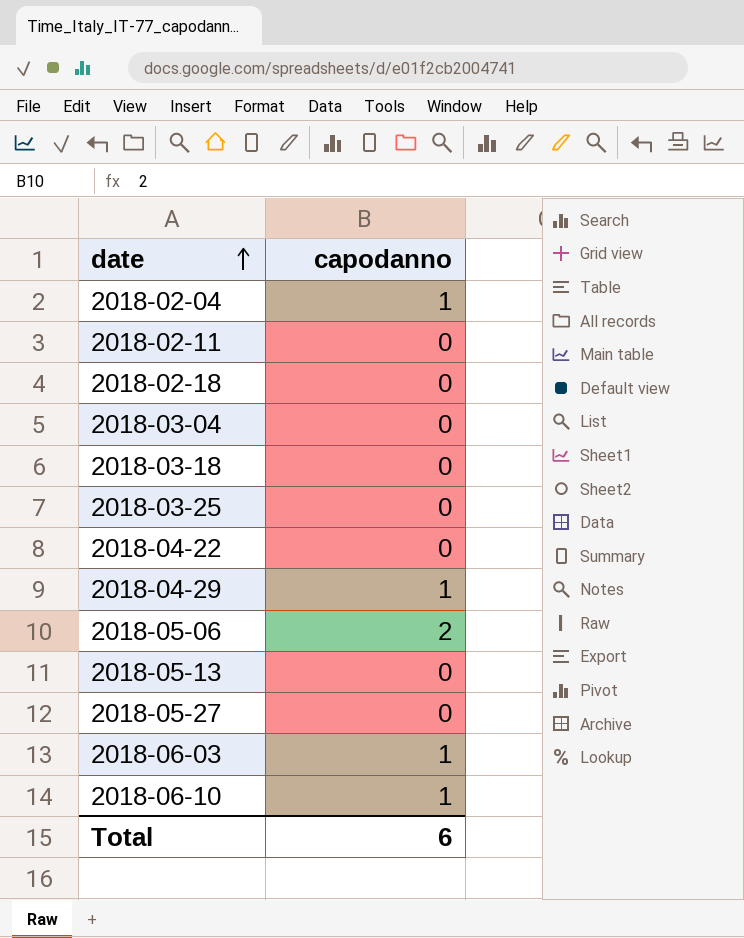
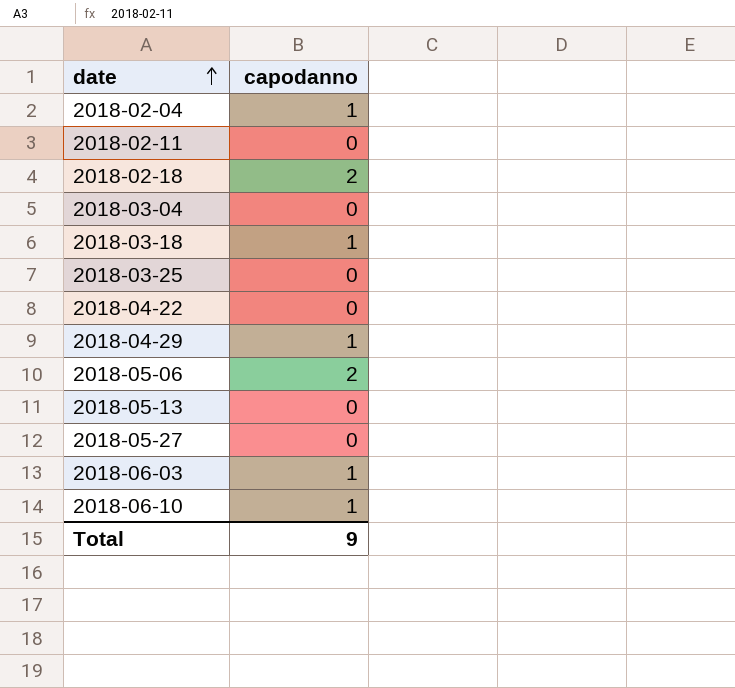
2018-02-18 | capodanno: 0 -> 2
2018-03-18 | capodanno: 0 -> 1
Total | capodanno: 6 -> 9

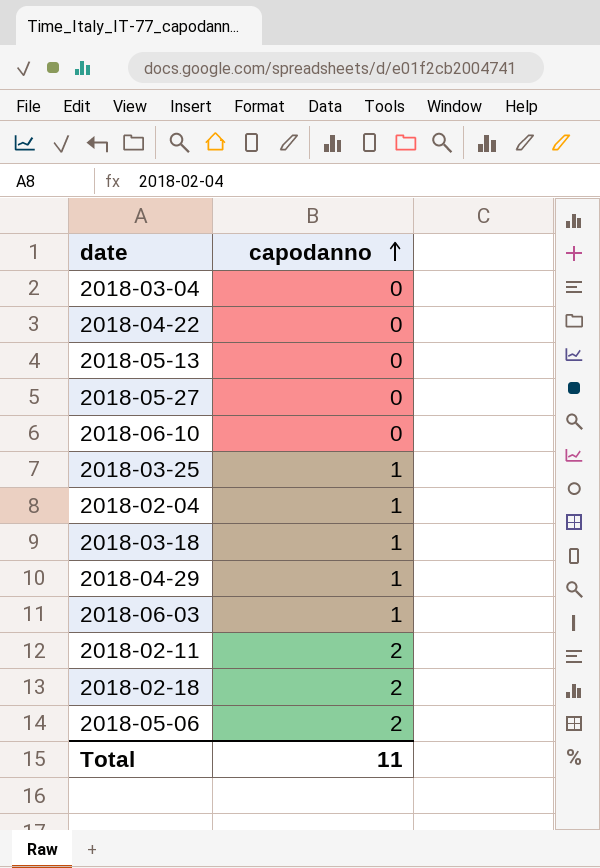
row order: date ascending -> capodanno ascending
2018-06-10 | capodanno: 1 -> 0
2018-03-25 | capodanno: 0 -> 1
2018-02-11 | capodanno: 0 -> 2
Total | capodanno: 9 -> 11

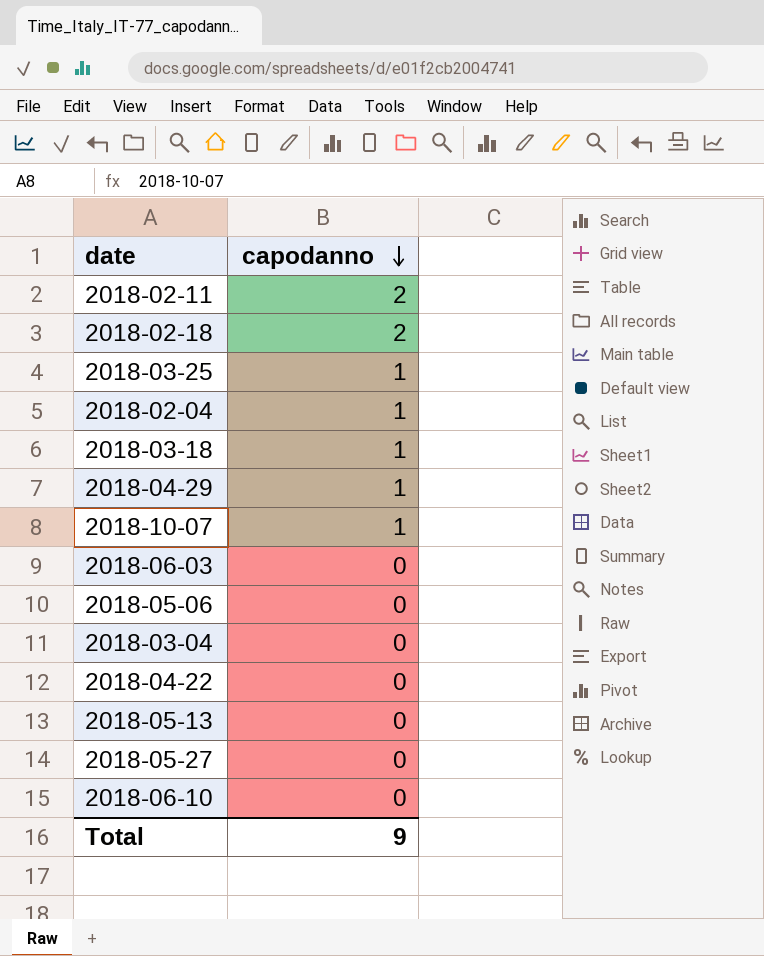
row order: capodanno ascending -> capodanno descending
row 2018-10-07: none -> 1
2018-06-03 | capodanno: 1 -> 0
2018-05-06 | capodanno: 2 -> 0
Total | capodanno: 11 -> 9

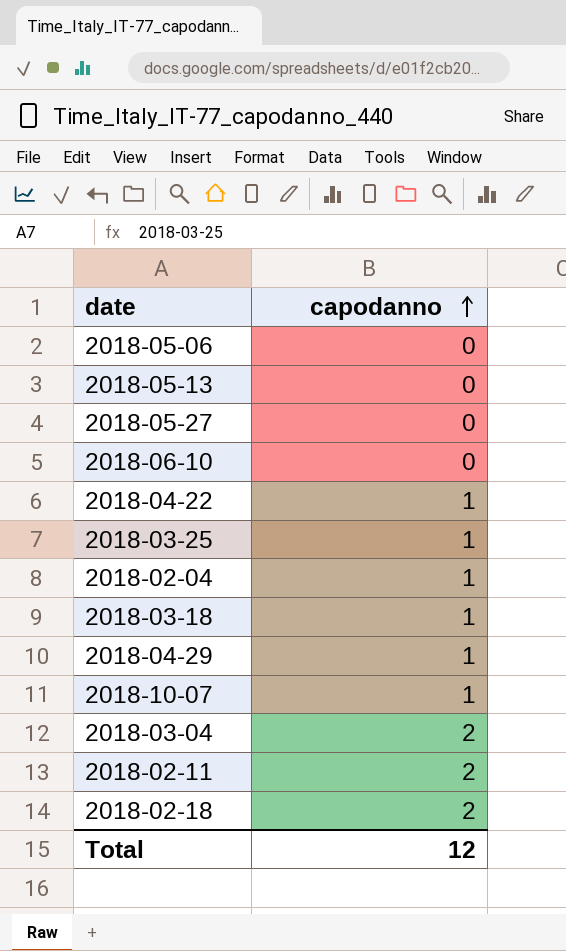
row order: capodanno descending -> capodanno ascending
row 2018-06-03: 0 -> none
2018-04-22 | capodanno: 0 -> 1
2018-03-04 | capodanno: 0 -> 2
Total | capodanno: 9 -> 12

